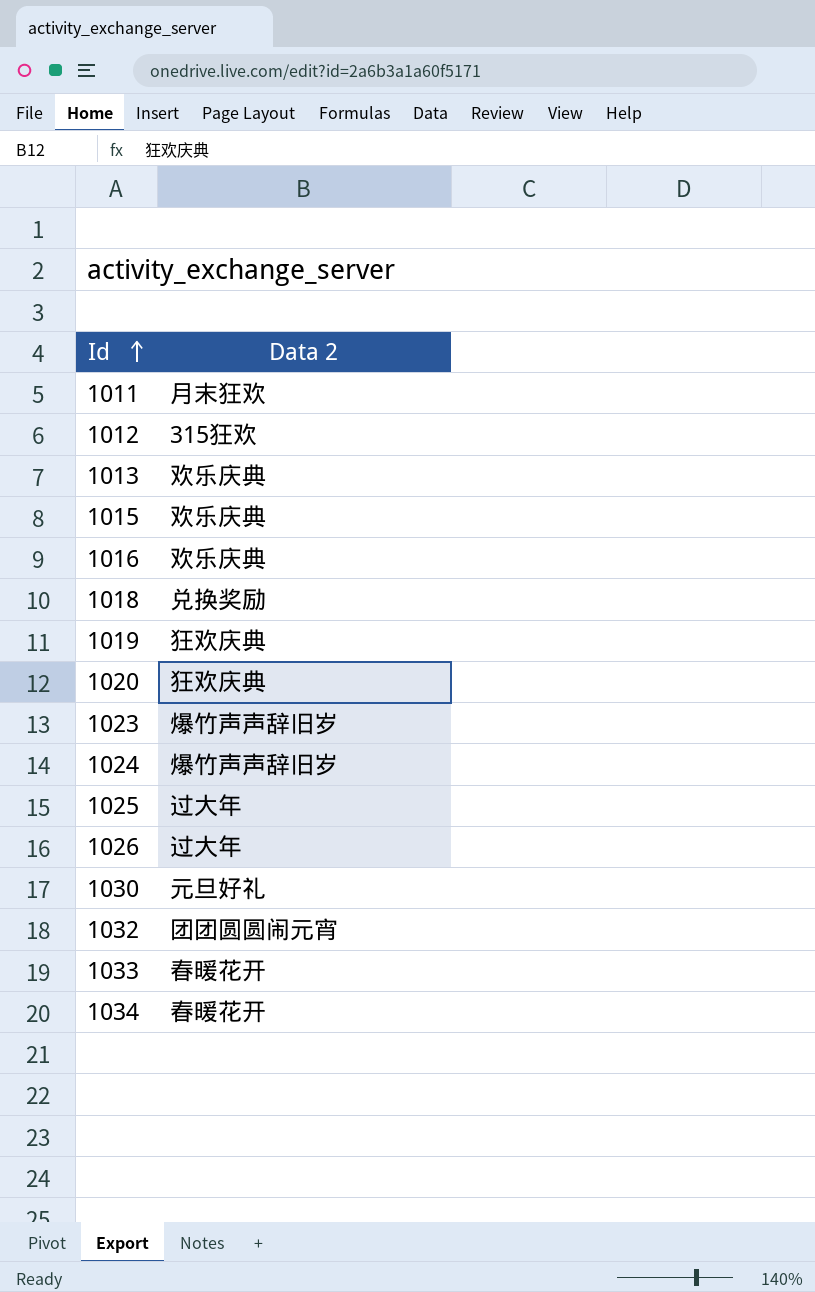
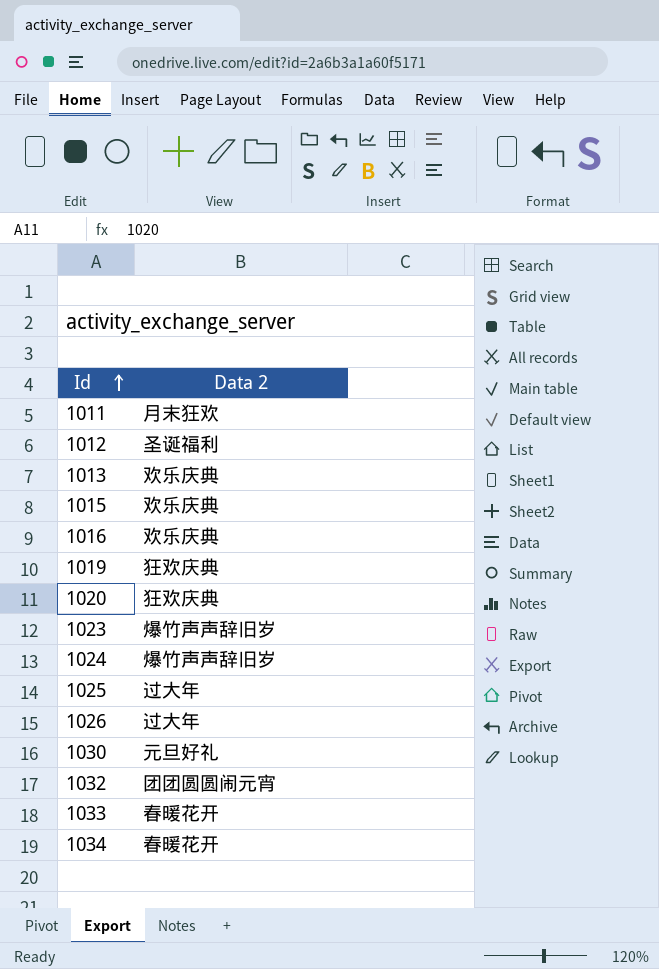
row 1018: 兑换奖励 -> none
1012 | Data 2: 315狂欢 -> 圣诞福利

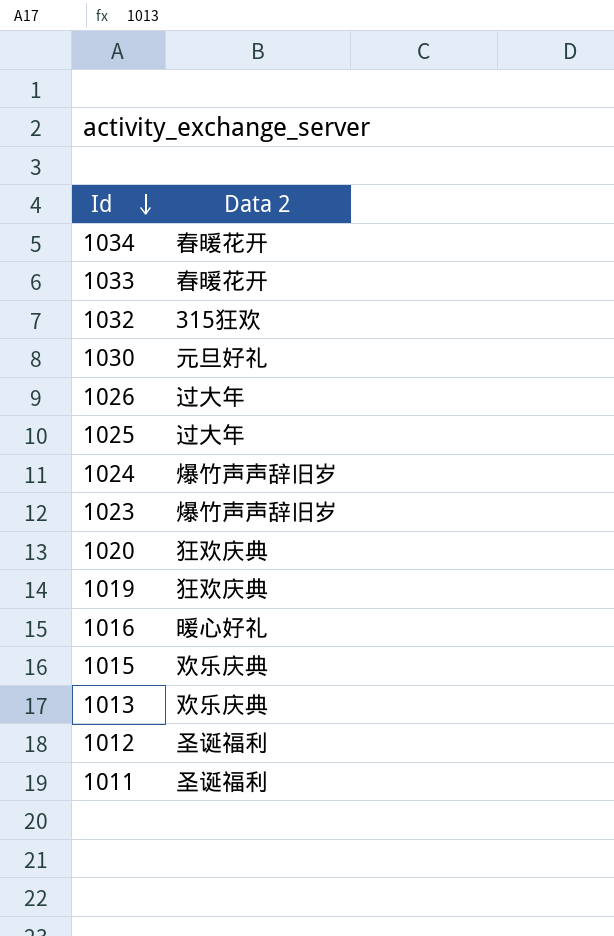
row order: Id ascending -> Id descending
1032 | Data 2: 团团圆圆闹元宵 -> 315狂欢
1016 | Data 2: 欢乐庆典 -> 暖心好礼
1011 | Data 2: 月末狂欢 -> 圣诞福利

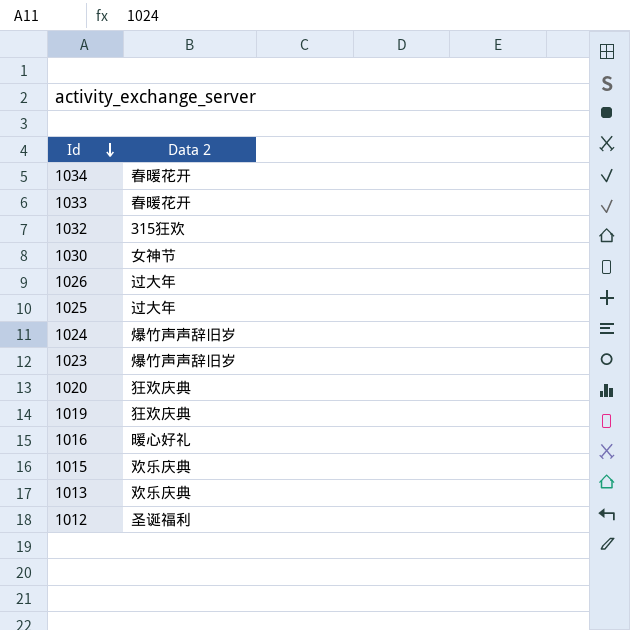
row 1011: 圣诞福利 -> none
1030 | Data 2: 元旦好礼 -> 女神节

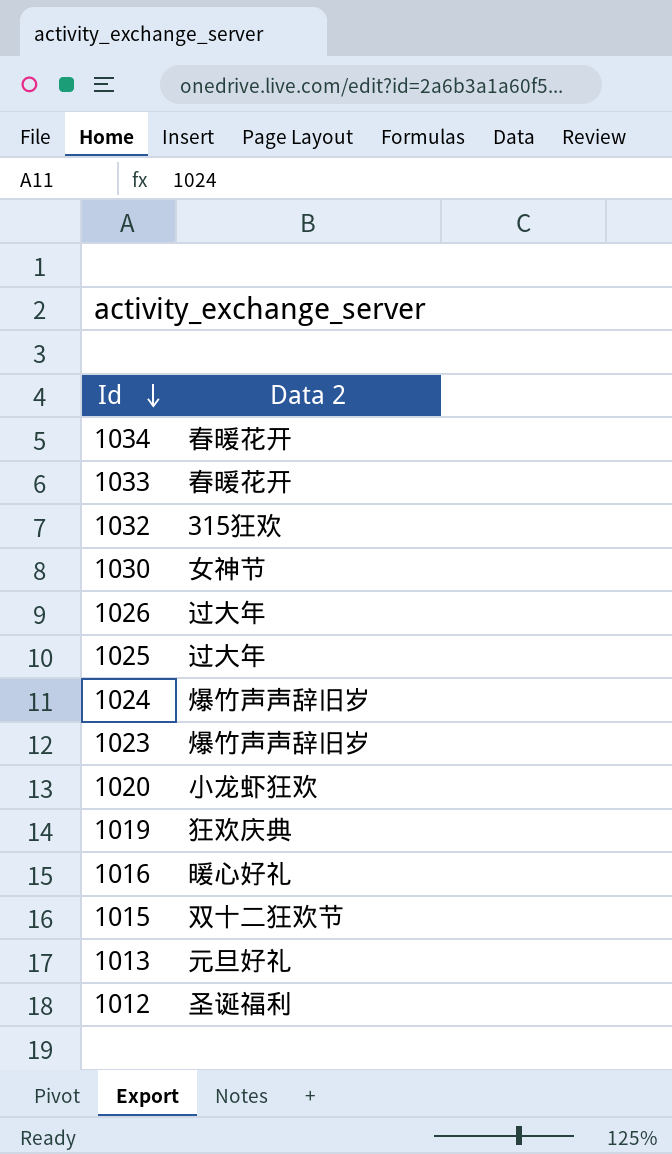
1020 | Data 2: 狂欢庆典 -> 小龙虾狂欢
1015 | Data 2: 欢乐庆典 -> 双十二狂欢节
1013 | Data 2: 欢乐庆典 -> 元旦好礼

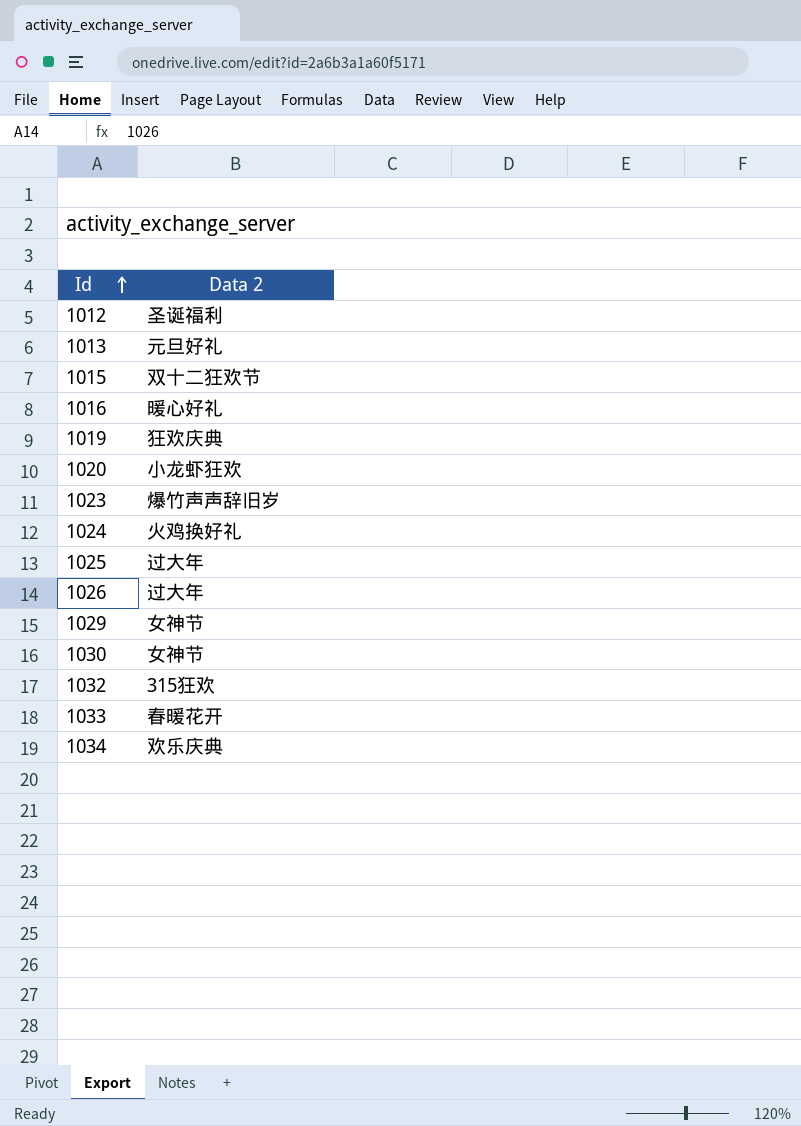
row order: Id descending -> Id ascending
1024 | Data 2: 爆竹声声辞旧岁 -> 火鸡换好礼
row 1029: none -> 女神节
1034 | Data 2: 春暖花开 -> 欢乐庆典

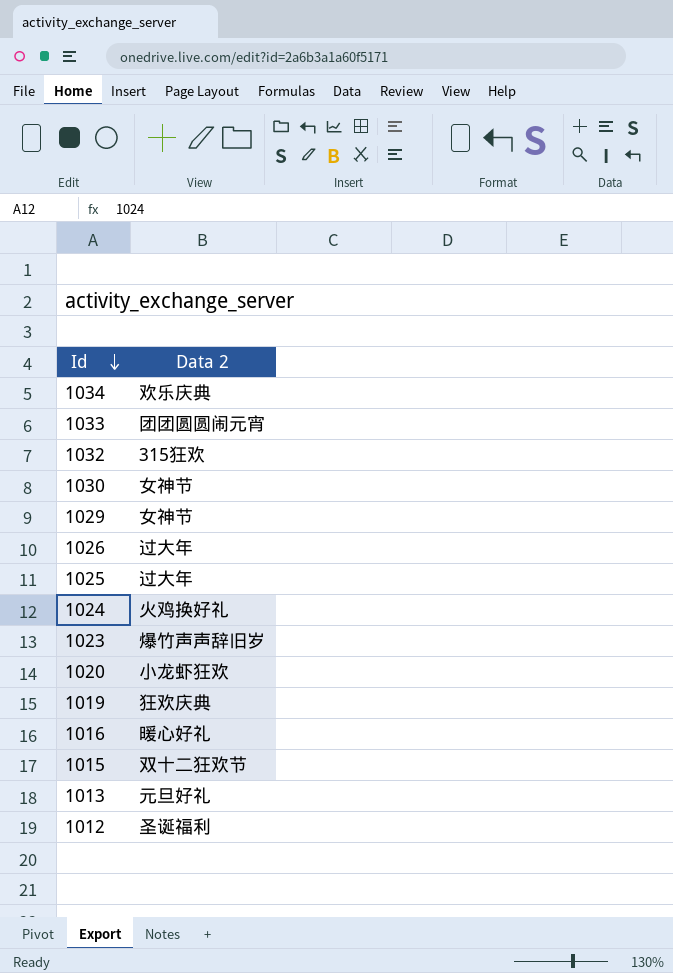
row order: Id ascending -> Id descending
1033 | Data 2: 春暖花开 -> 团团圆圆闹元宵

